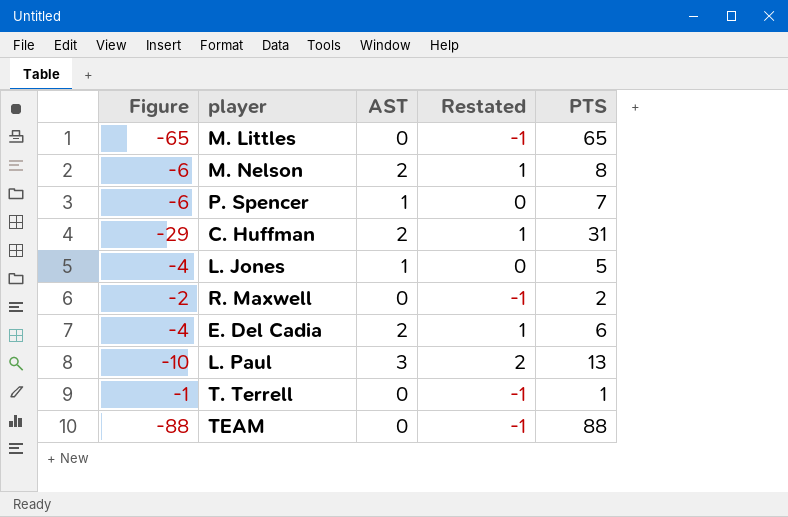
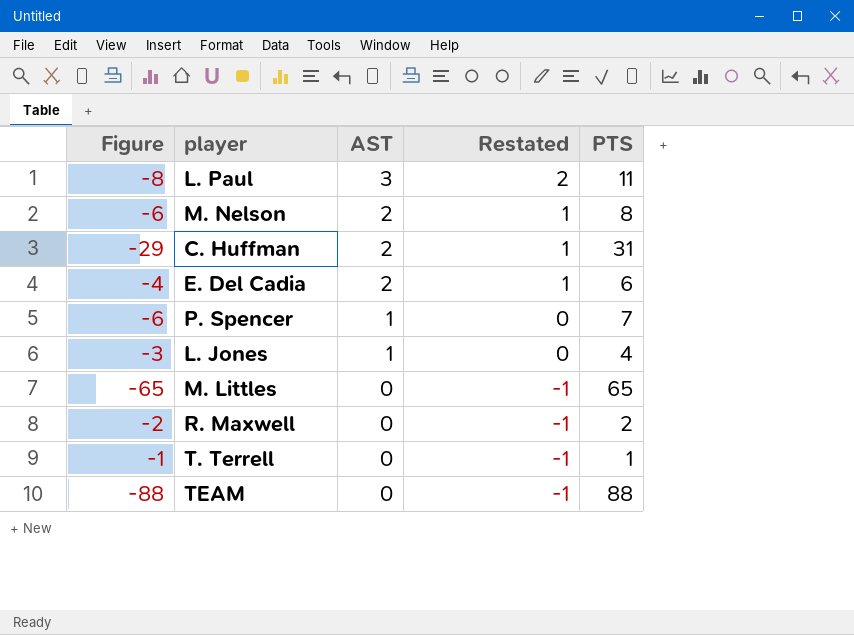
row order: none -> AST descending
L. Paul | Figure: -10 -> -8
L. Paul | PTS: 13 -> 11
L. Jones | Figure: -4 -> -3
L. Jones | PTS: 5 -> 4

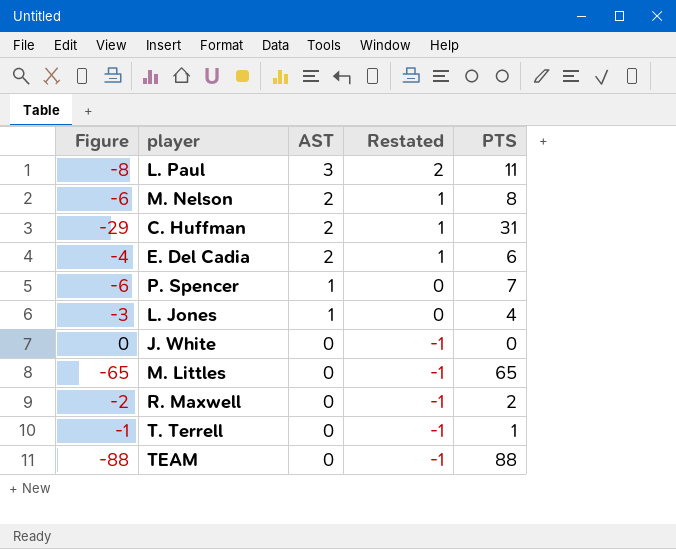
row J. White: none -> 0 | 0 | -1 | 0

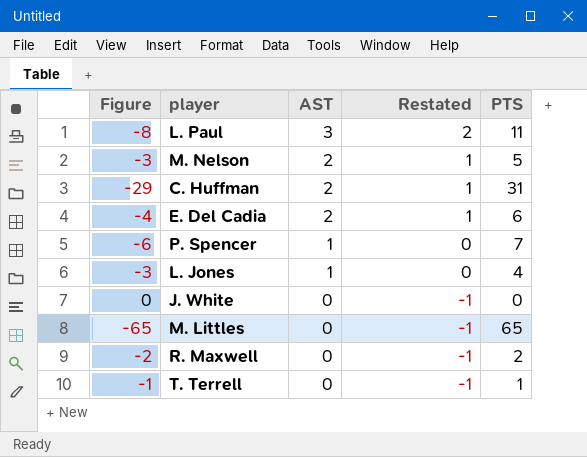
row TEAM: -88 | 0 | -1 | 88 -> none
M. Nelson | Figure: -6 -> -3
M. Nelson | PTS: 8 -> 5

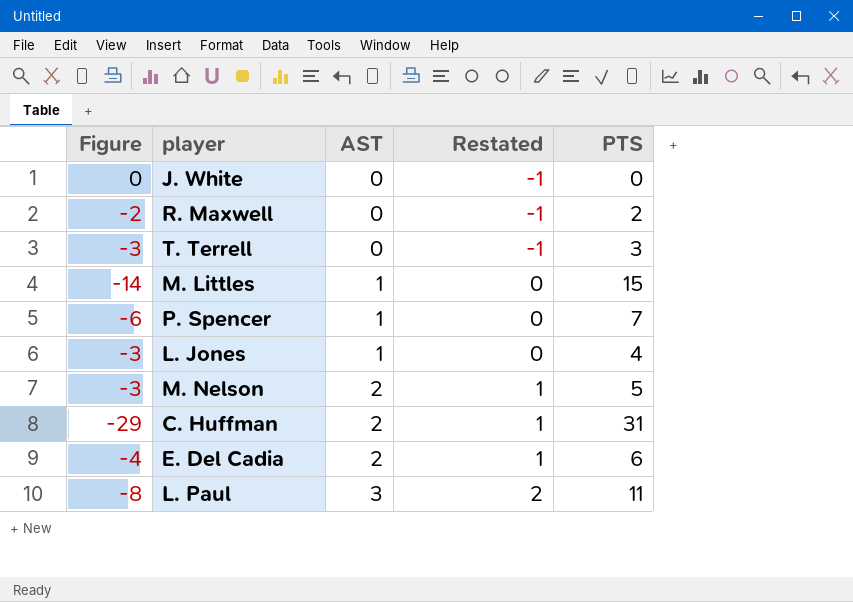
row order: AST descending -> AST ascending
T. Terrell | Figure: -1 -> -3
T. Terrell | PTS: 1 -> 3
M. Littles | Figure: -65 -> -14
M. Littles | AST: 0 -> 1
M. Littles | Restated: -1 -> 0
M. Littles | PTS: 65 -> 15

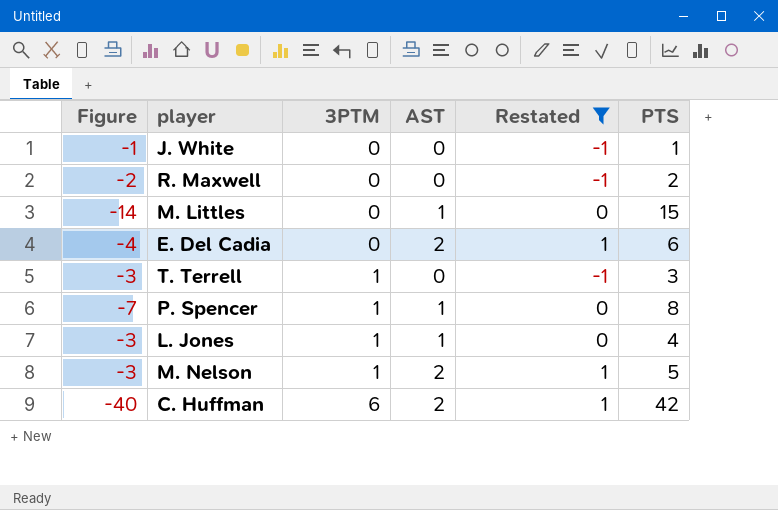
filter: none -> Restated != 2
row order: AST ascending -> 3PTM ascending
column 3PTM | position: none -> 3
J. White | Figure: 0 -> -1
J. White | PTS: 0 -> 1
P. Spencer | Figure: -6 -> -7
P. Spencer | PTS: 7 -> 8
C. Huffman | Figure: -29 -> -40
C. Huffman | PTS: 31 -> 42

